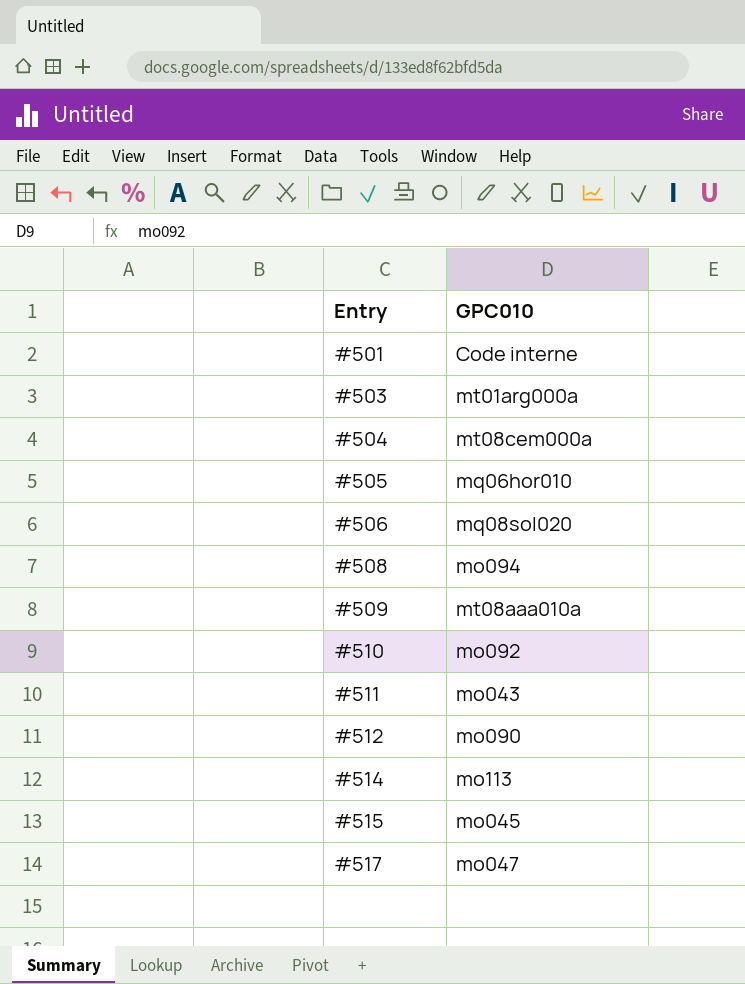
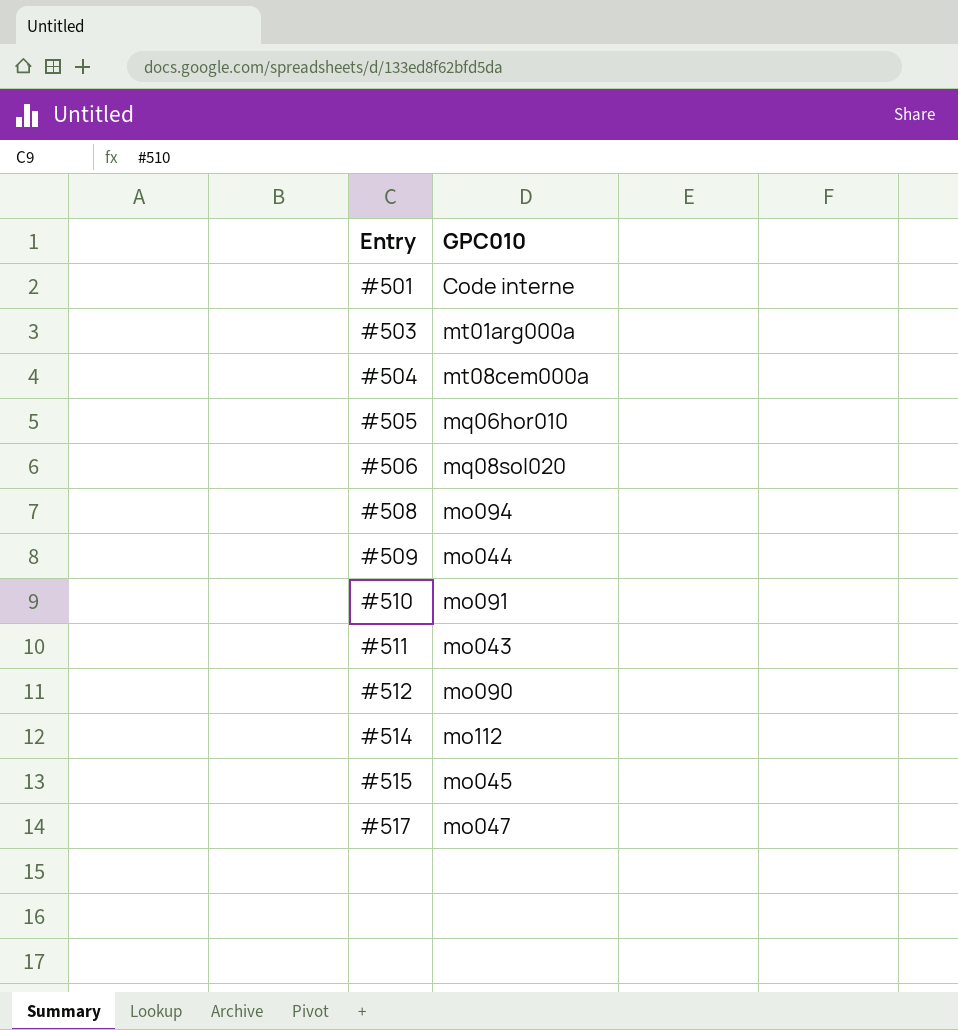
#509 | GPC010: mt08aaa010a -> mo044
#510 | GPC010: mo092 -> mo091
#514 | GPC010: mo113 -> mo112

